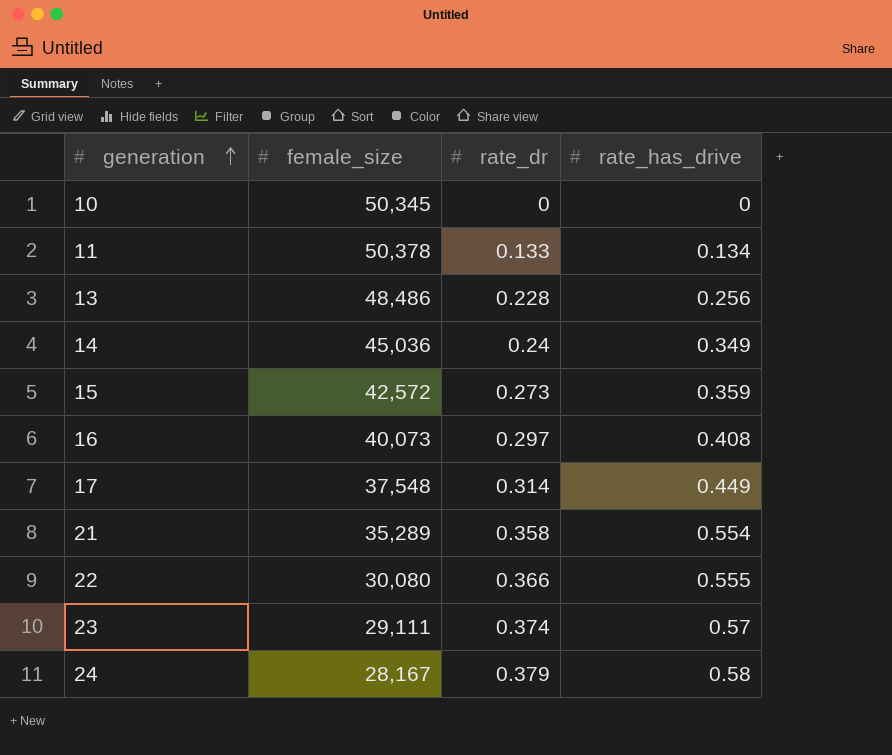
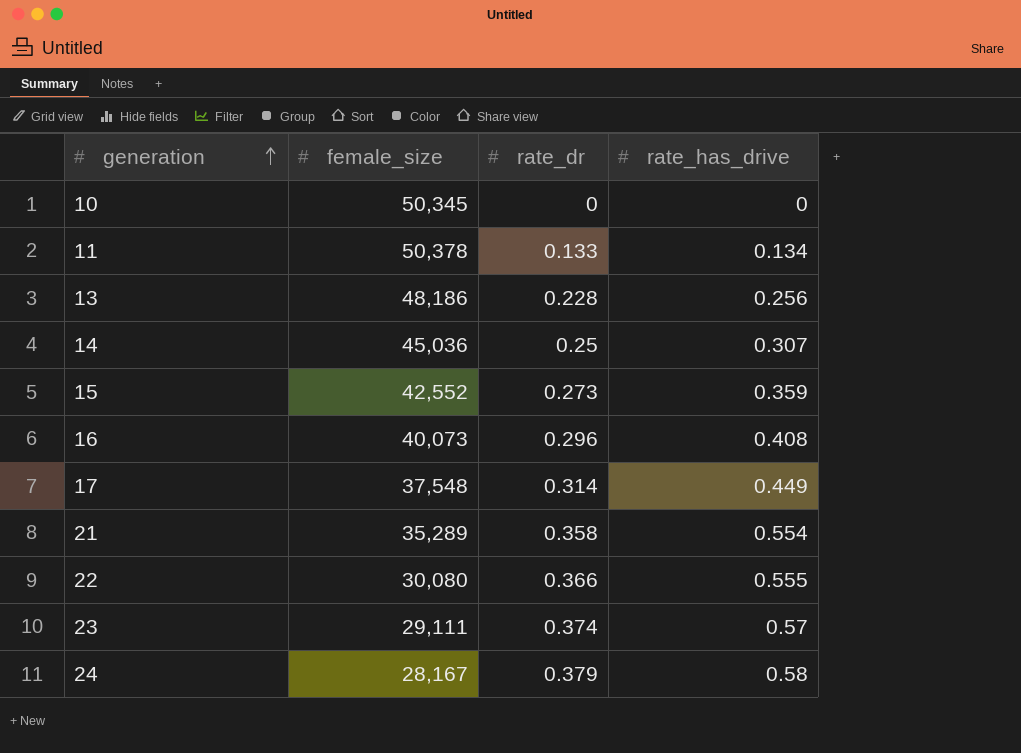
13 | female_size: 48,486 -> 48,186
14 | rate_dr: 0.24 -> 0.25
14 | rate_has_drive: 0.349 -> 0.307
15 | female_size: 42,572 -> 42,552
16 | rate_dr: 0.297 -> 0.296

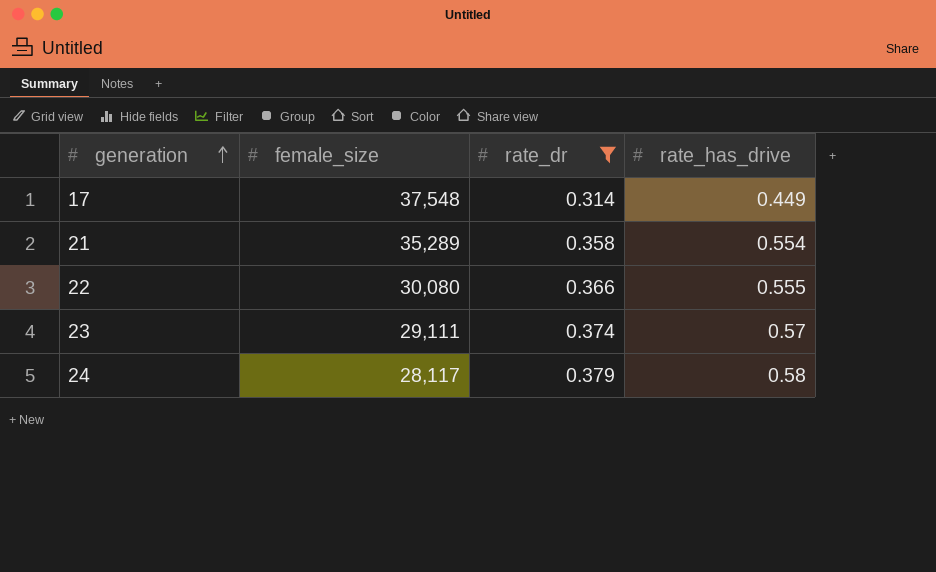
filter: none -> rate_dr >= 0.314
24 | female_size: 28,167 -> 28,117

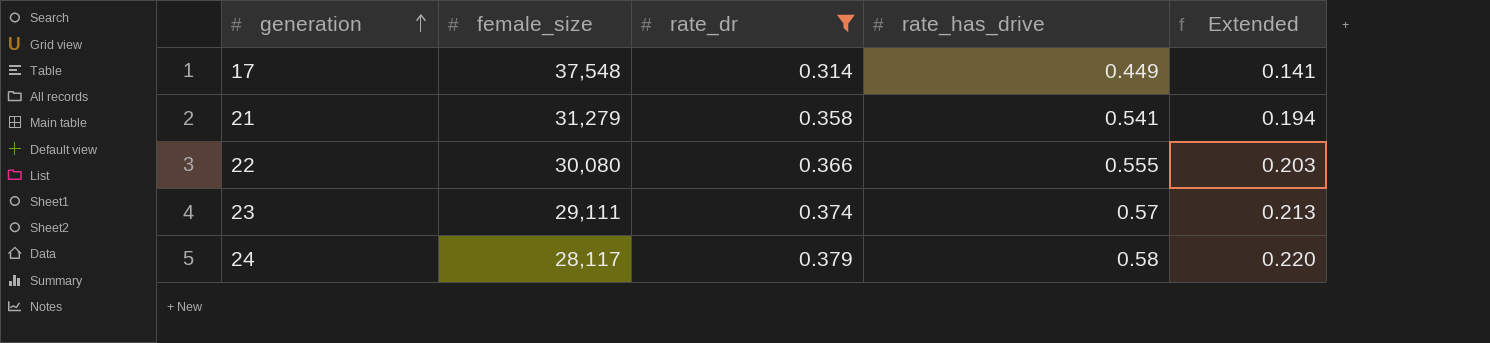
column Extended | formula: none -> [rate_dr] * [rate_has_drive]
21 | female_size: 35,289 -> 31,279
21 | rate_has_drive: 0.554 -> 0.541

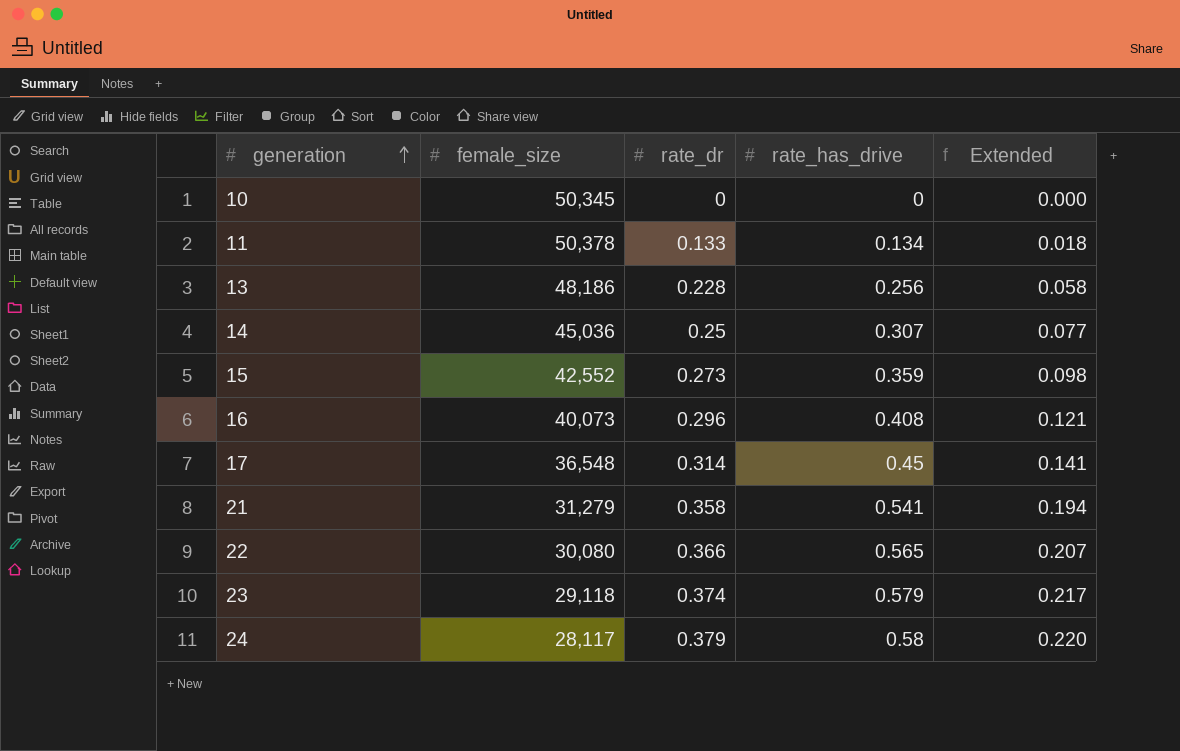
filter: rate_dr >= 0.314 -> none
17 | female_size: 37,548 -> 36,548
17 | rate_has_drive: 0.449 -> 0.45
22 | rate_has_drive: 0.555 -> 0.565
22 | Extended: 0.203 -> 0.207
23 | female_size: 29,111 -> 29,118
23 | rate_has_drive: 0.57 -> 0.579
23 | Extended: 0.213 -> 0.217

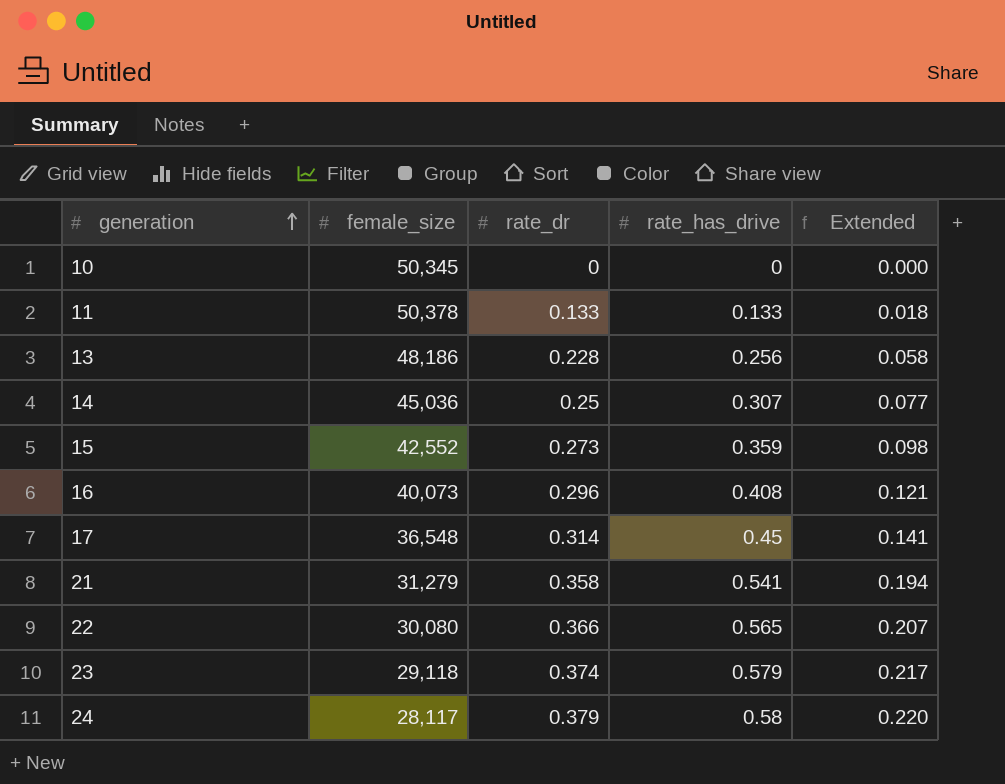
11 | rate_has_drive: 0.134 -> 0.133

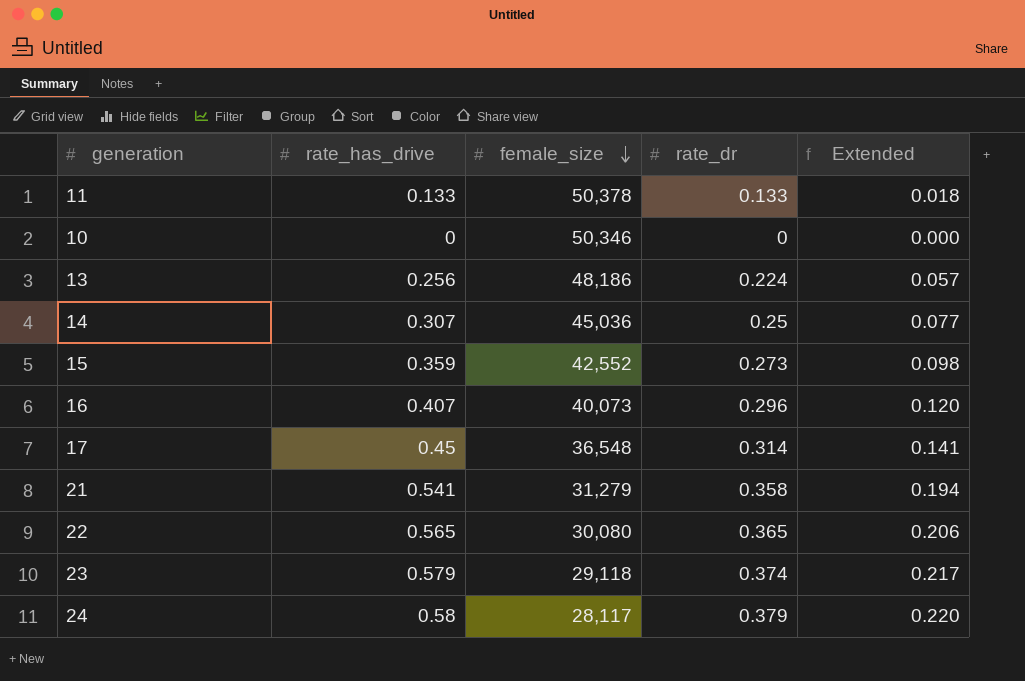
row order: generation ascending -> female_size descending
column rate_has_drive | position: 4 -> 2
10 | female_size: 50,345 -> 50,346
13 | rate_dr: 0.228 -> 0.224
13 | Extended: 0.058 -> 0.057
16 | rate_has_drive: 0.408 -> 0.407
16 | Extended: 0.121 -> 0.120
22 | rate_dr: 0.366 -> 0.365
22 | Extended: 0.207 -> 0.206

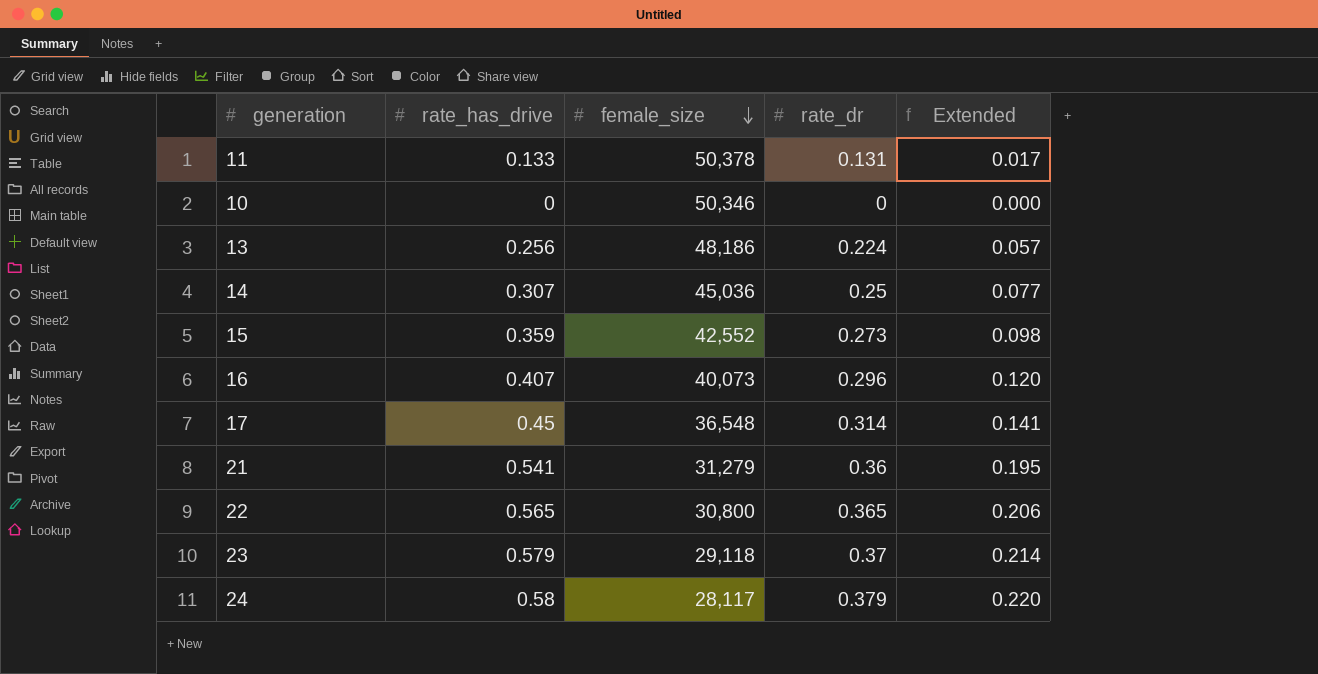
11 | rate_dr: 0.133 -> 0.131
11 | Extended: 0.018 -> 0.017
21 | rate_dr: 0.358 -> 0.36
21 | Extended: 0.194 -> 0.195
22 | female_size: 30,080 -> 30,800
23 | rate_dr: 0.374 -> 0.37
23 | Extended: 0.217 -> 0.214

